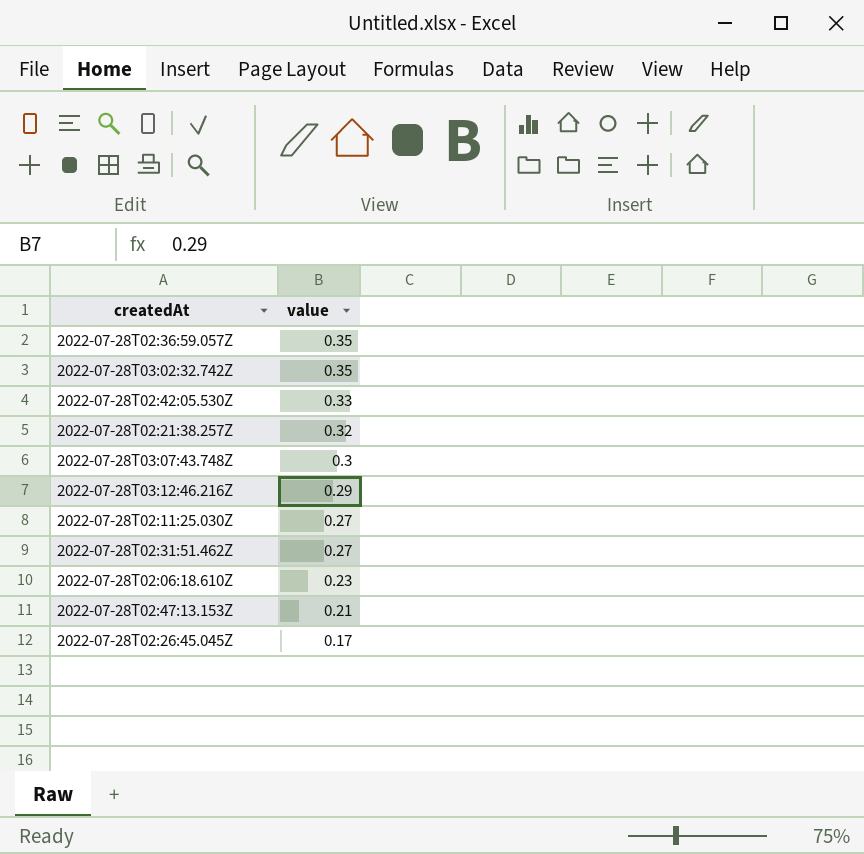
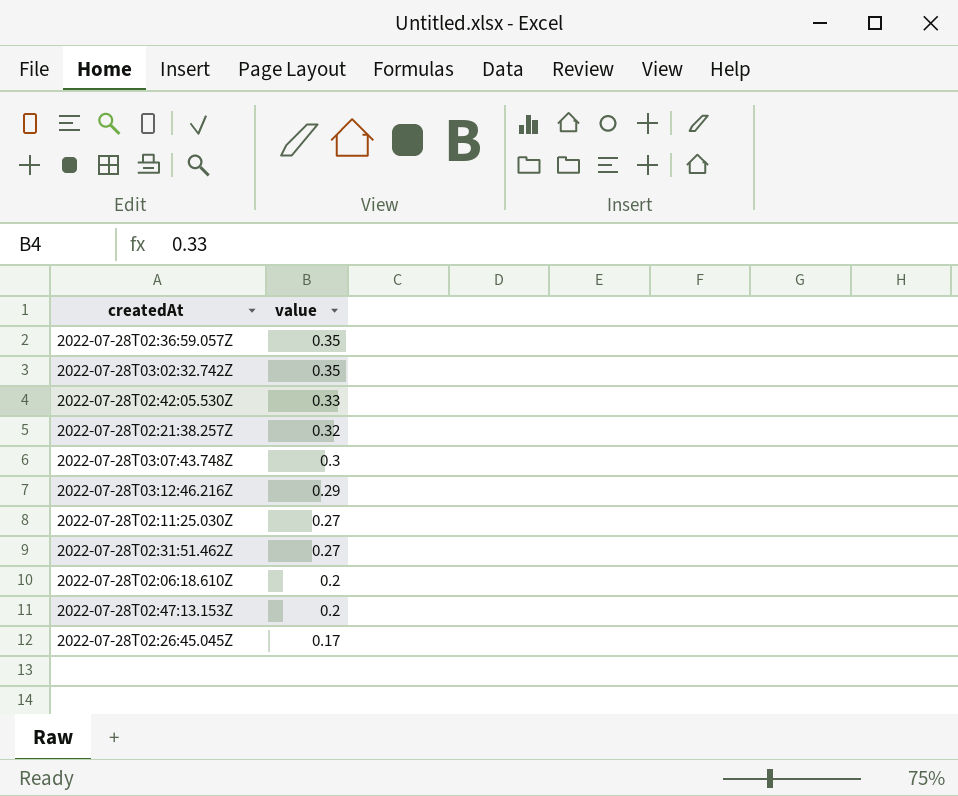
2022-07-28T02:06:18.610Z | value: 0.23 -> 0.2
2022-07-28T02:47:13.153Z | value: 0.21 -> 0.2

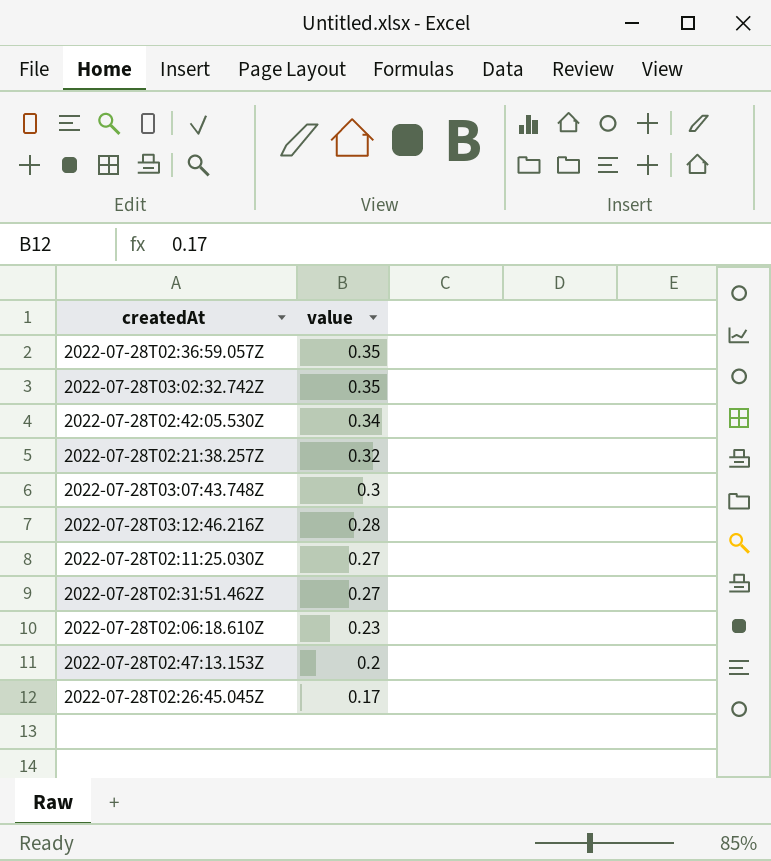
2022-07-28T02:42:05.530Z | value: 0.33 -> 0.34
2022-07-28T03:12:46.216Z | value: 0.29 -> 0.28
2022-07-28T02:06:18.610Z | value: 0.2 -> 0.23

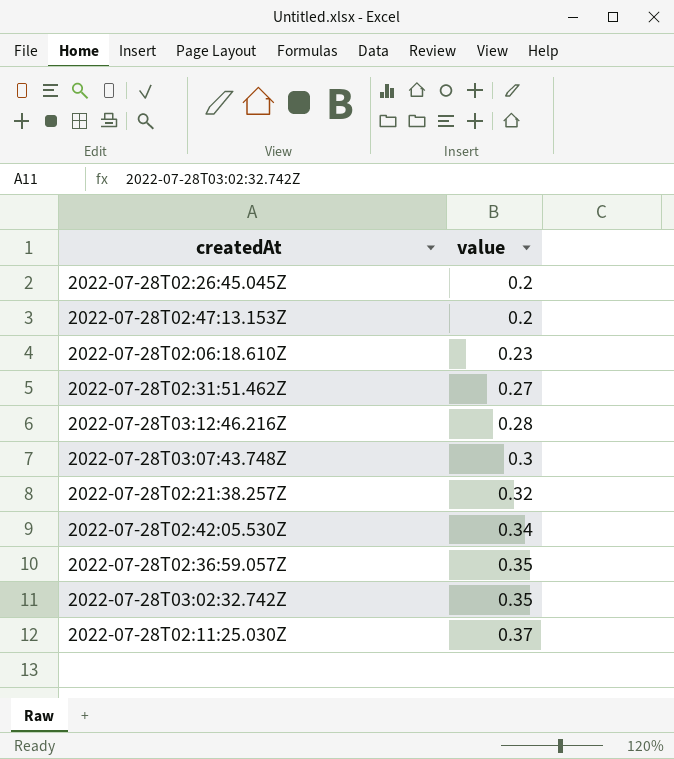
row order: value descending -> value ascending
2022-07-28T02:26:45.045Z | value: 0.17 -> 0.2
2022-07-28T02:11:25.030Z | value: 0.27 -> 0.37

